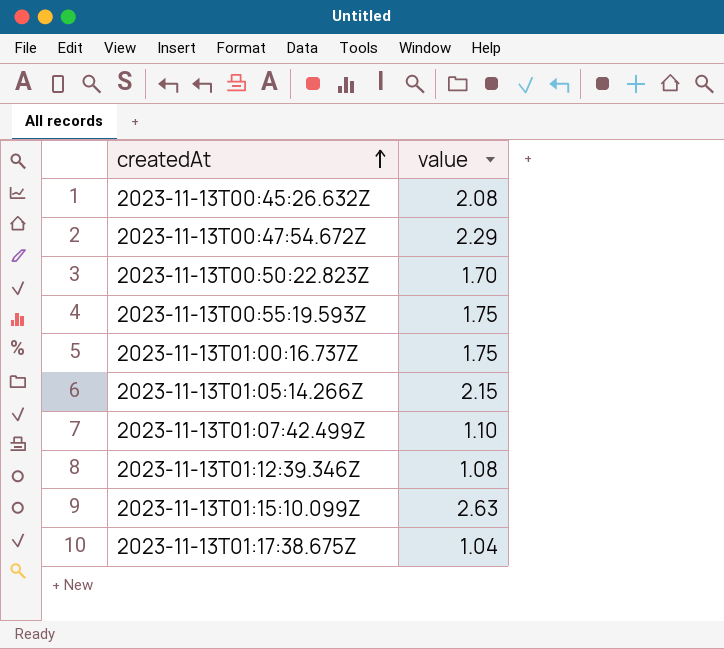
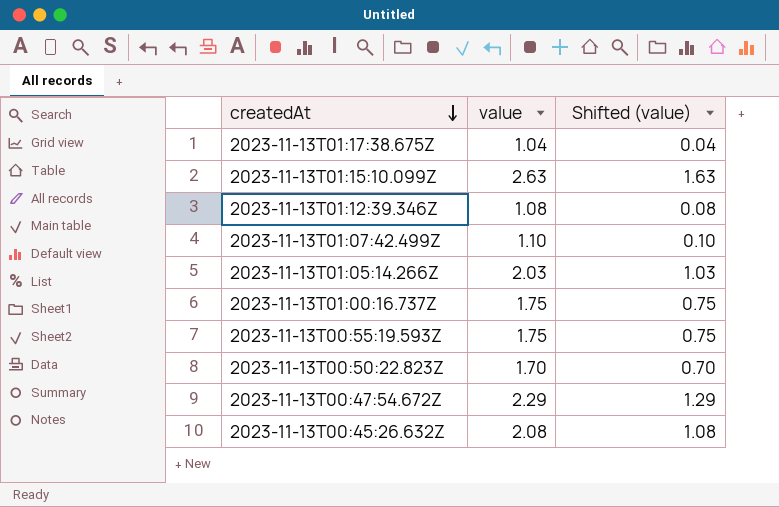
row order: createdAt ascending -> createdAt descending
column Shifted (value) | formula: none -> [value] - 1
2023-11-13T01:05:14.266Z | value: 2.15 -> 2.03

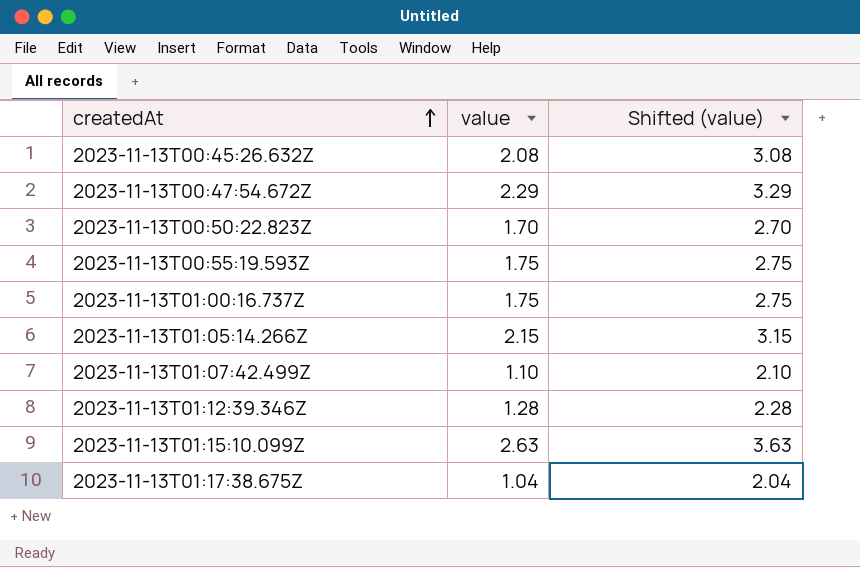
row order: createdAt descending -> createdAt ascending
column Shifted (value) | formula: [value] - 1 -> [value] + 1
2023-11-13T01:05:14.266Z | value: 2.03 -> 2.15
2023-11-13T01:12:39.346Z | value: 1.08 -> 1.28

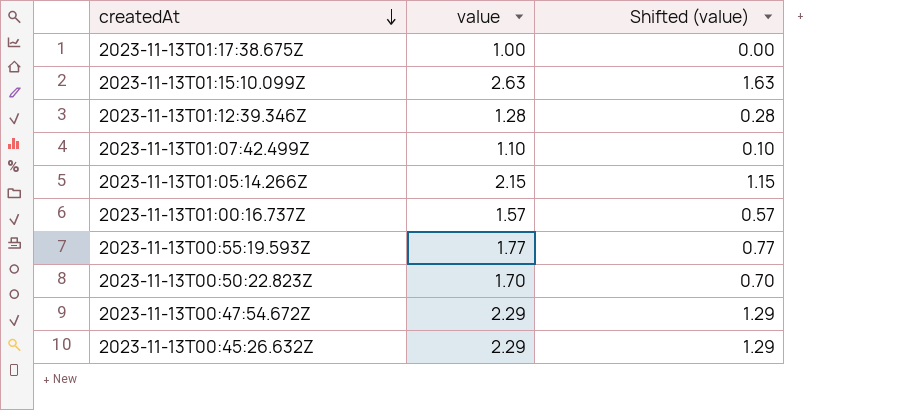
row order: createdAt ascending -> createdAt descending
column Shifted (value) | formula: [value] + 1 -> [value] - 1
2023-11-13T01:17:38.675Z | value: 1.04 -> 1.00
2023-11-13T01:00:16.737Z | value: 1.75 -> 1.57
2023-11-13T00:55:19.593Z | value: 1.75 -> 1.77
2023-11-13T00:45:26.632Z | value: 2.08 -> 2.29

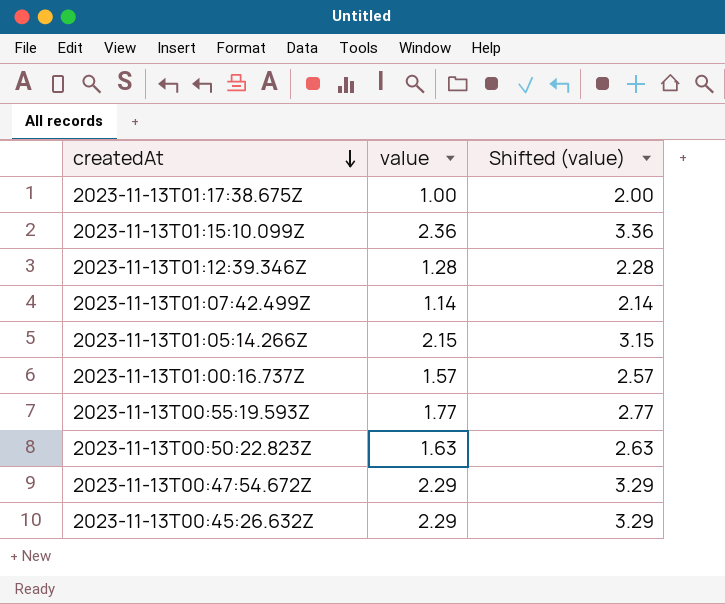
column Shifted (value) | formula: [value] - 1 -> [value] + 1
2023-11-13T01:15:10.099Z | value: 2.63 -> 2.36
2023-11-13T01:07:42.499Z | value: 1.10 -> 1.14
2023-11-13T00:50:22.823Z | value: 1.70 -> 1.63

